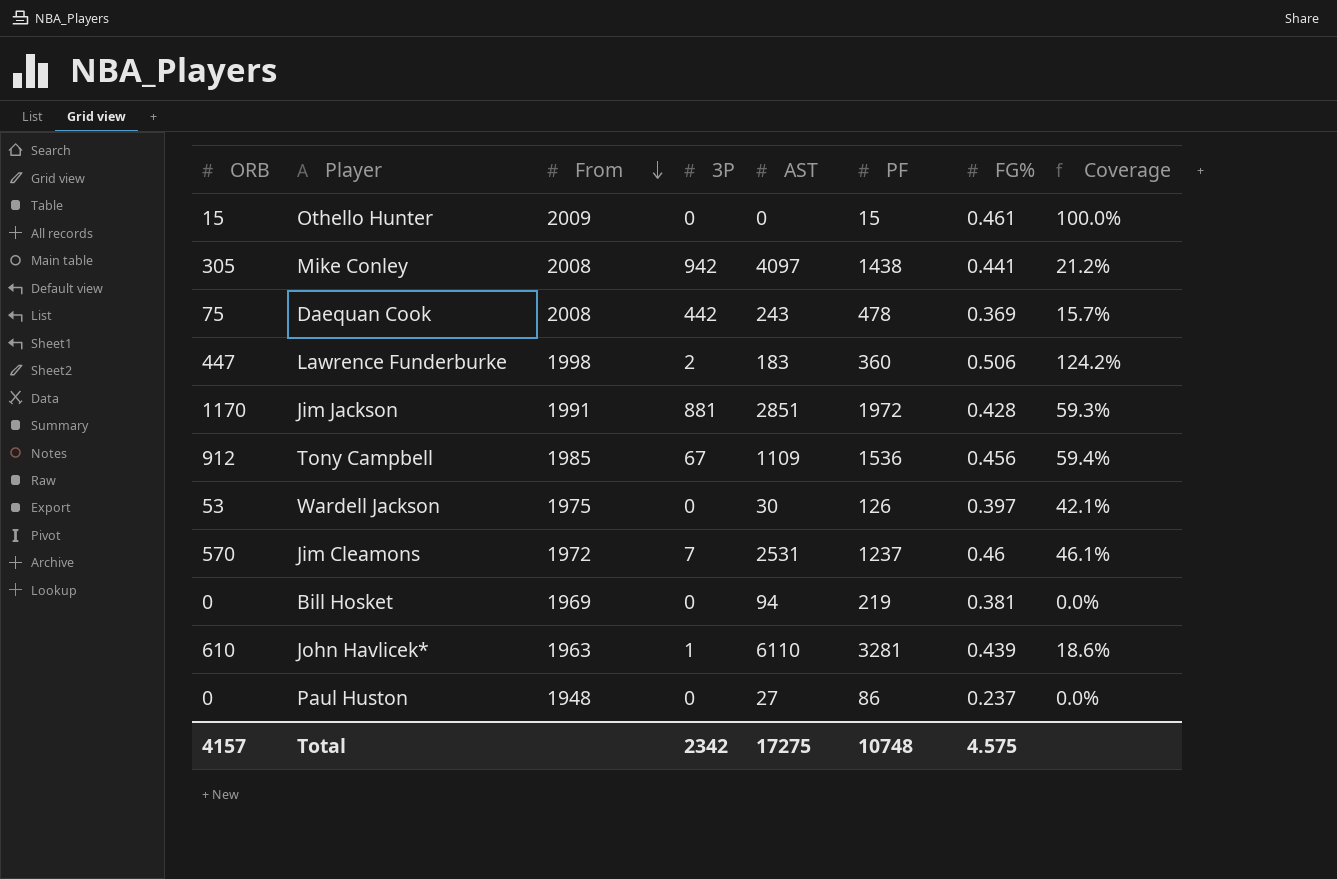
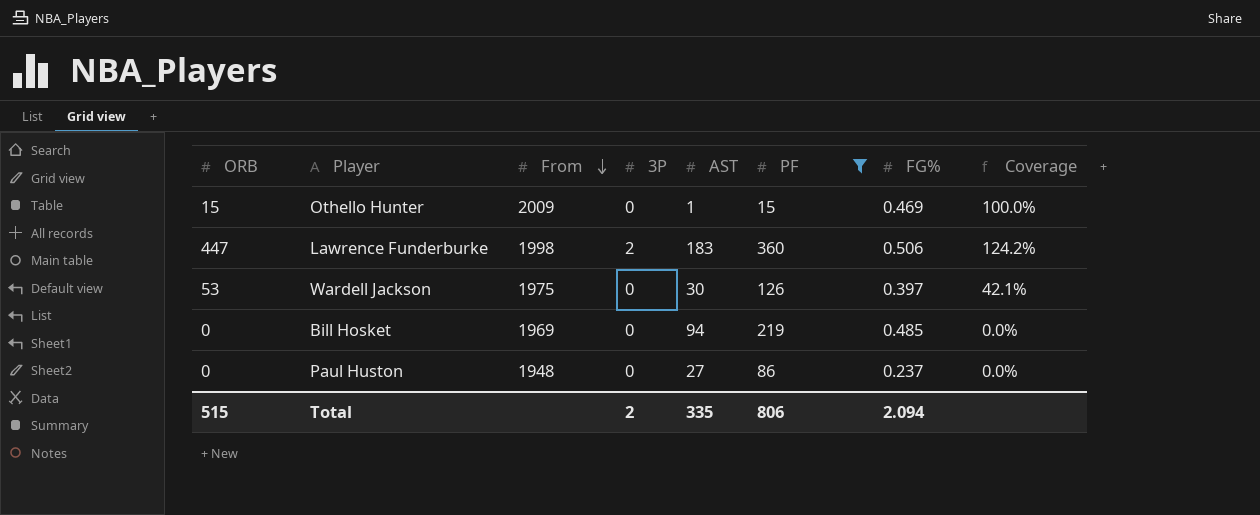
filter: none -> PF <= 360
Othello Hunter | AST: 0 -> 1
Othello Hunter | FG%: 0.461 -> 0.469
Bill Hosket | FG%: 0.381 -> 0.485
Total | ORB: 4157 -> 515
Total | 3P: 2342 -> 2
Total | AST: 17275 -> 335
Total | PF: 10748 -> 806
Total | FG%: 4.575 -> 2.094

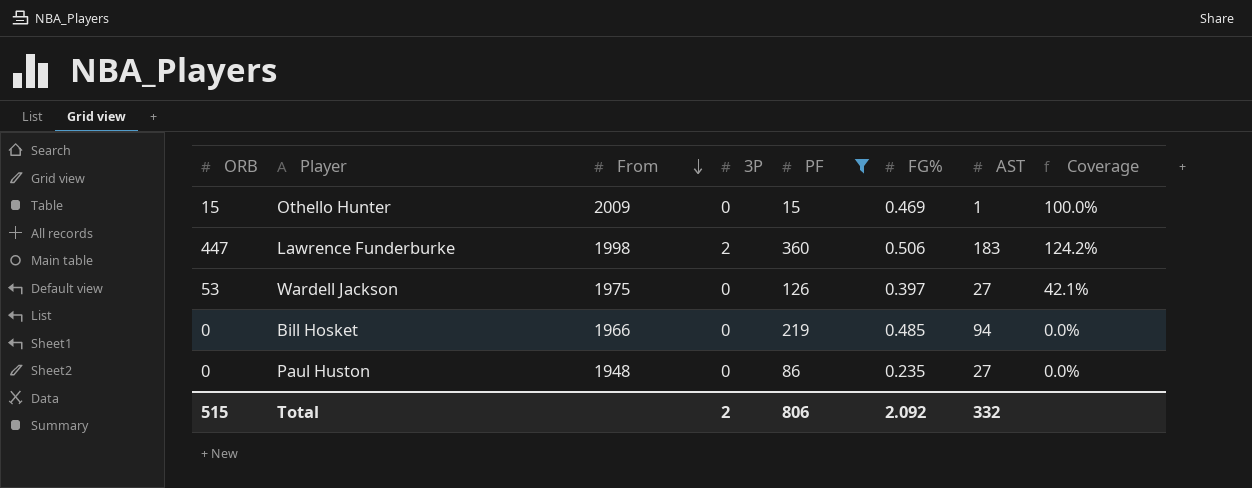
column AST | position: 5 -> 7
Wardell Jackson | AST: 30 -> 27
Bill Hosket | From: 1969 -> 1966
Paul Huston | FG%: 0.237 -> 0.235
Total | FG%: 2.094 -> 2.092
Total | AST: 335 -> 332

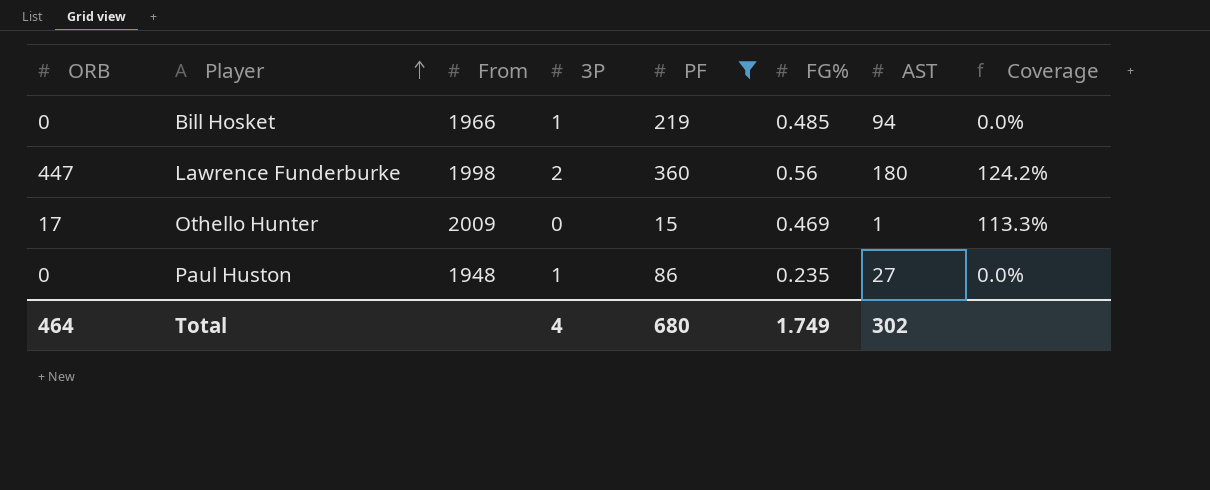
row order: From descending -> Player ascending
row Wardell Jackson: 53 | 1975 | 0 | 126 | 0.397 | 27 | 42.1% -> none
Bill Hosket | 3P: 0 -> 1
Lawrence Funderburke | FG%: 0.506 -> 0.56
Lawrence Funderburke | AST: 183 -> 180
Othello Hunter | ORB: 15 -> 17
Othello Hunter | Coverage: 100.0% -> 113.3%
Paul Huston | 3P: 0 -> 1
Total | ORB: 515 -> 464
Total | 3P: 2 -> 4
Total | PF: 806 -> 680
Total | FG%: 2.092 -> 1.749
Total | AST: 332 -> 302

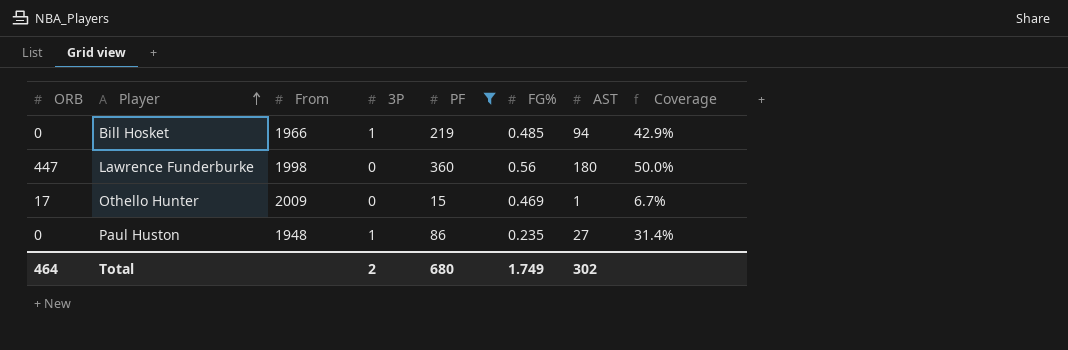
column Coverage | formula: [ORB] / [PF] -> [AST] / [PF]
Lawrence Funderburke | 3P: 2 -> 0
Total | 3P: 4 -> 2

